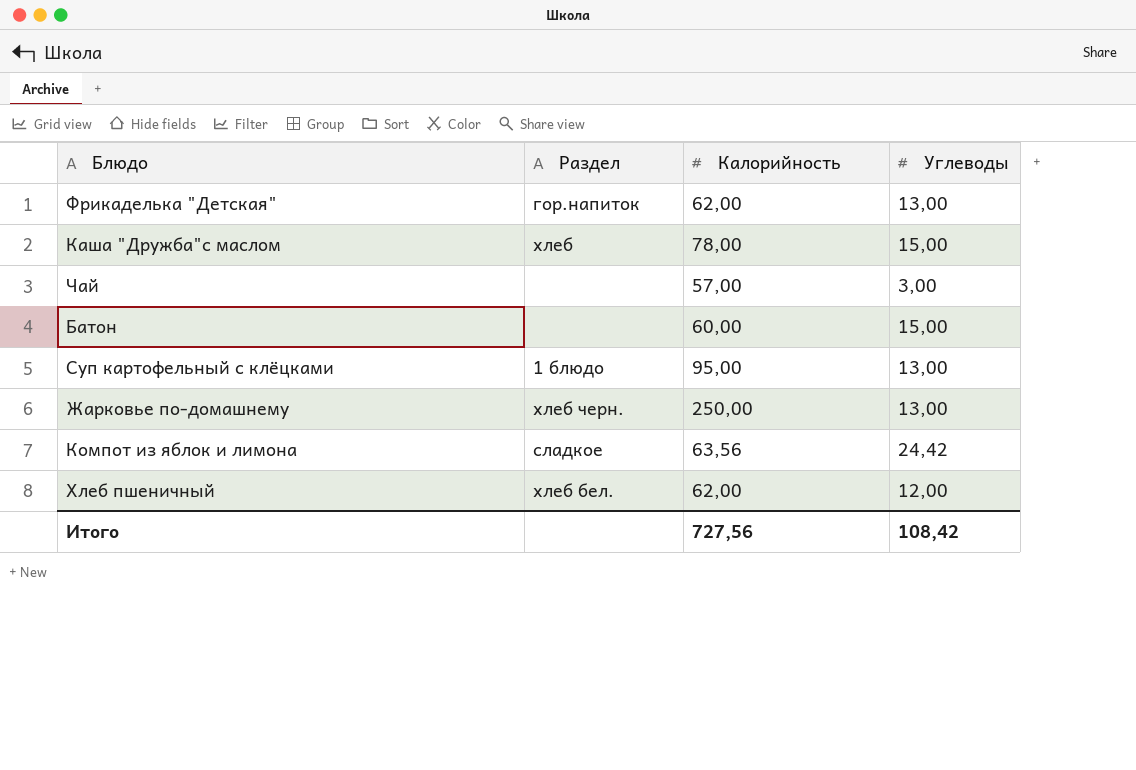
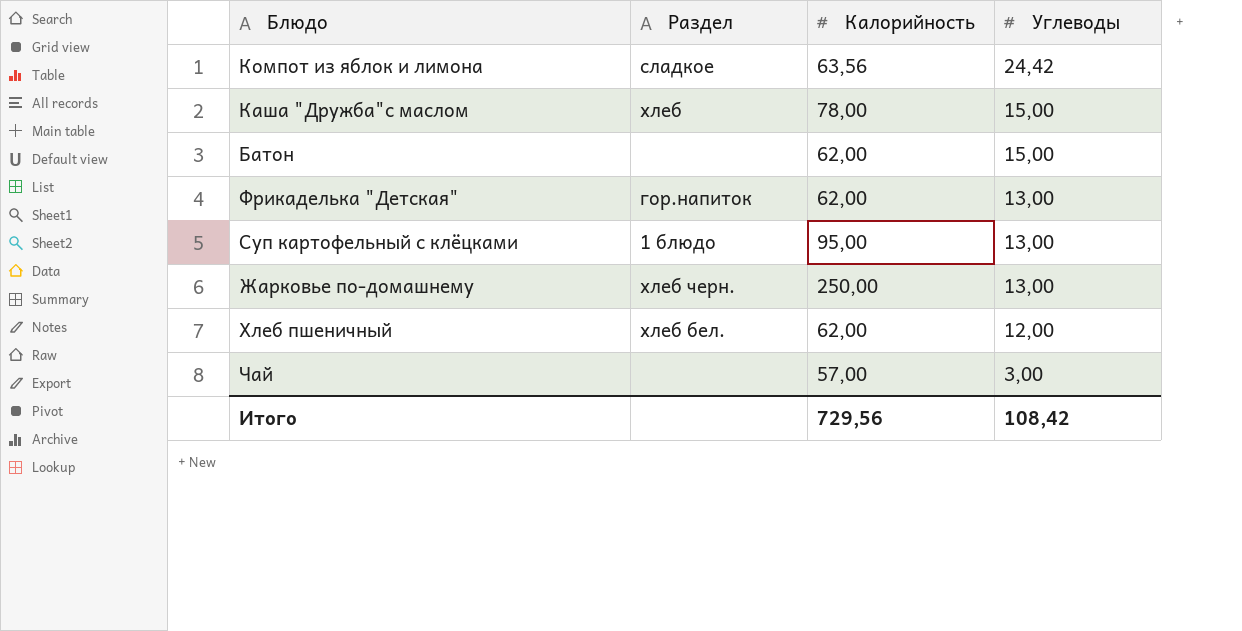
row order: none -> Углеводы descending
Батон | Калорийность: 60,00 -> 62,00
Итого | Калорийность: 727,56 -> 729,56

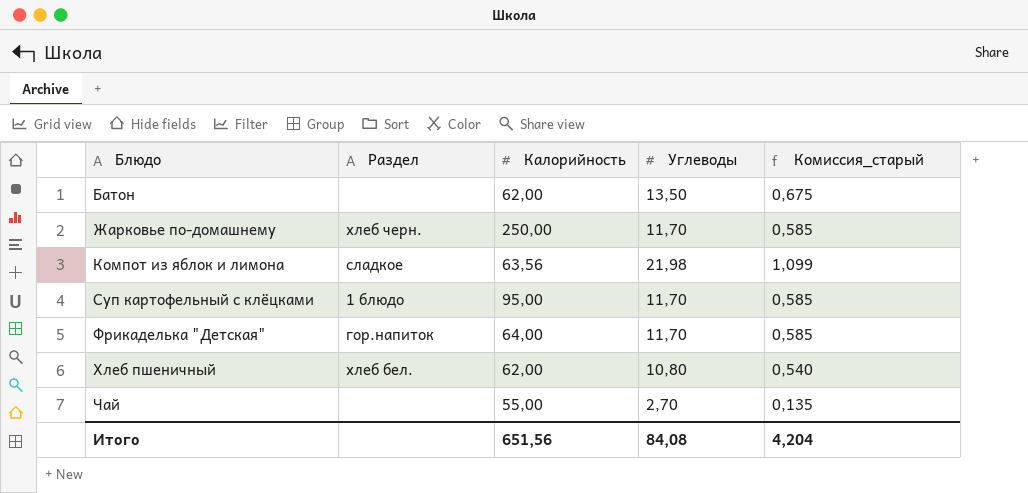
row order: Углеводы descending -> Блюдо ascending
column Комиссия_старый | formula: none -> [Углеводы] * 0,05
row Каша "Дружба"с маслом: хлеб | 78,00 | 15,00 -> none
Батон | Углеводы: 15,00 -> 13,50
Жарковье по-домашнему | Углеводы: 13,00 -> 11,70
Компот из яблок и лимона | Углеводы: 24,42 -> 21,98
Суп картофельный с клёцками | Углеводы: 13,00 -> 11,70
Фрикаделька "Детская" | Калорийность: 62,00 -> 64,00
Фрикаделька "Детская" | Углеводы: 13,00 -> 11,70
Хлеб пшеничный | Углеводы: 12,00 -> 10,80
Чай | Калорийность: 57,00 -> 55,00
Чай | Углеводы: 3,00 -> 2,70
Итого | Калорийность: 729,56 -> 651,56
Итого | Углеводы: 108,42 -> 84,08

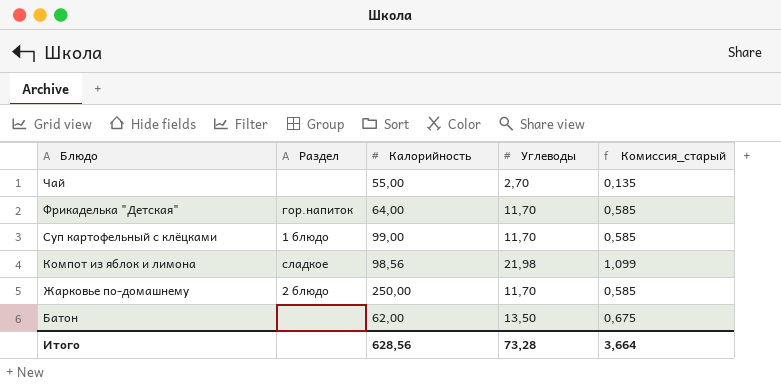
row order: Блюдо ascending -> Блюдо descending
row Хлеб пшеничный: хлеб бел. | 62,00 | 10,80 | 0,540 -> none
Суп картофельный с клёцками | Калорийность: 95,00 -> 99,00
Компот из яблок и лимона | Калорийность: 63,56 -> 98,56
Жарковье по-домашнему | Раздел: хлеб черн. -> 2 блюдо
Итого | Калорийность: 651,56 -> 628,56
Итого | Углеводы: 84,08 -> 73,28
Итого | Комиссия_старый: 4,204 -> 3,664

